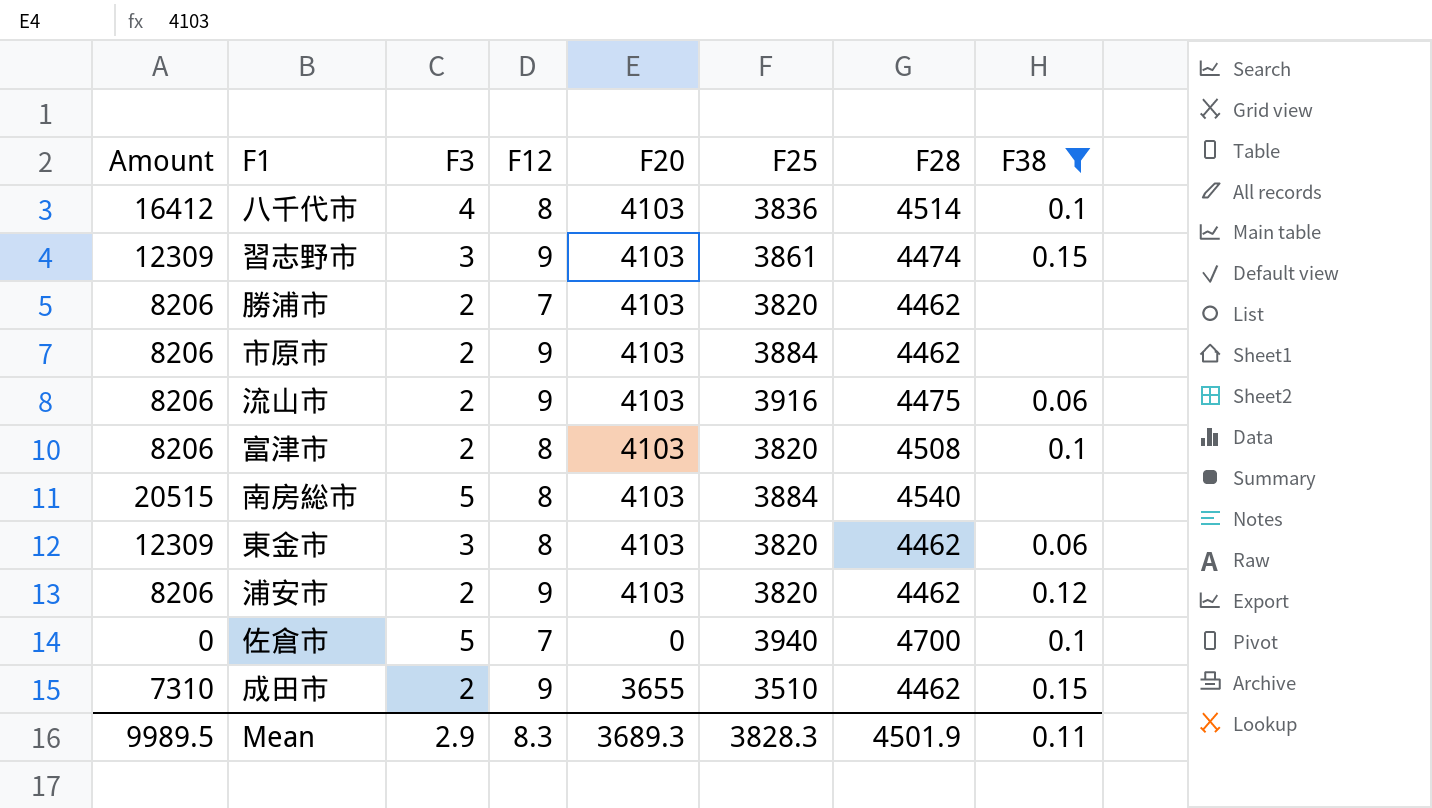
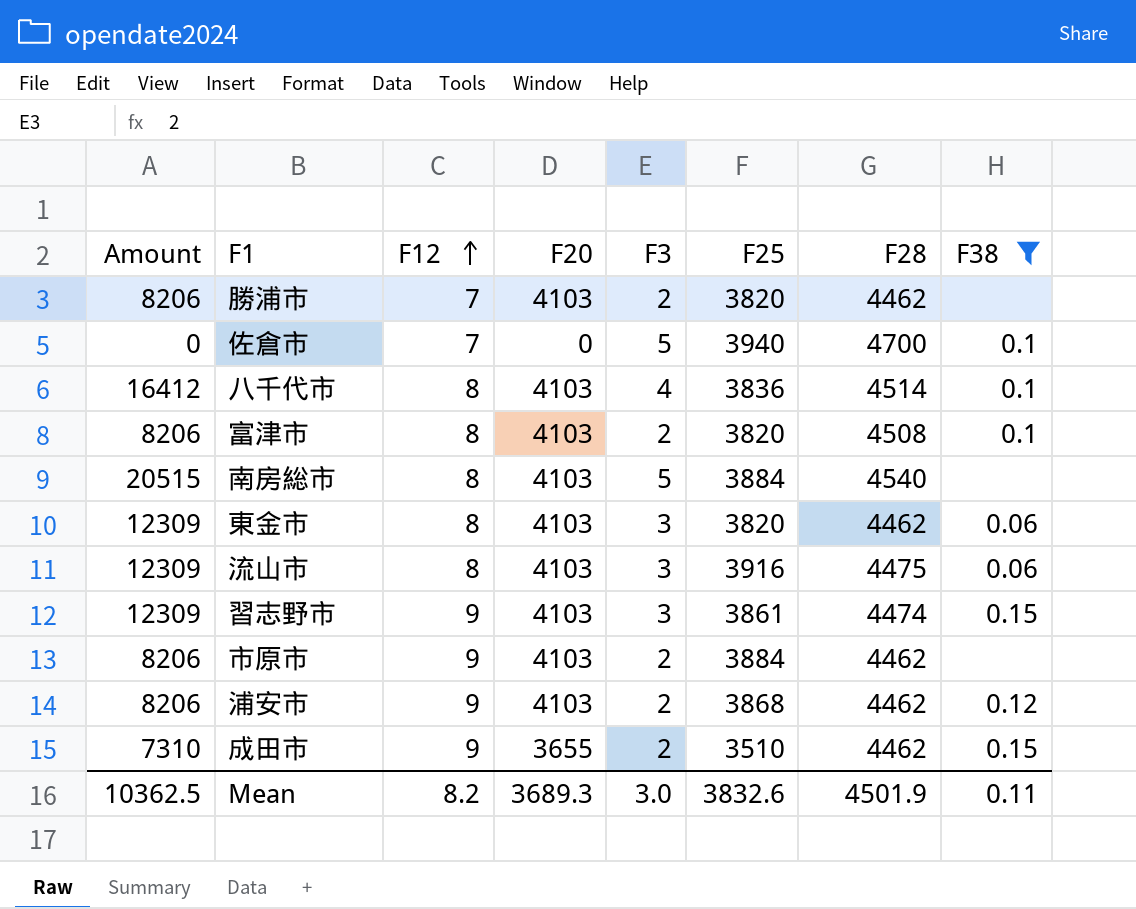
row order: none -> F12 ascending
column F3 | position: 3 -> 5
流山市 | Amount: 8206 -> 12309
流山市 | F12: 9 -> 8
流山市 | F3: 2 -> 3
浦安市 | F25: 3820 -> 3868
Mean | Amount: 9989.5 -> 10362.5
Mean | F12: 8.3 -> 8.2
Mean | F3: 2.9 -> 3.0
Mean | F25: 3828.3 -> 3832.6

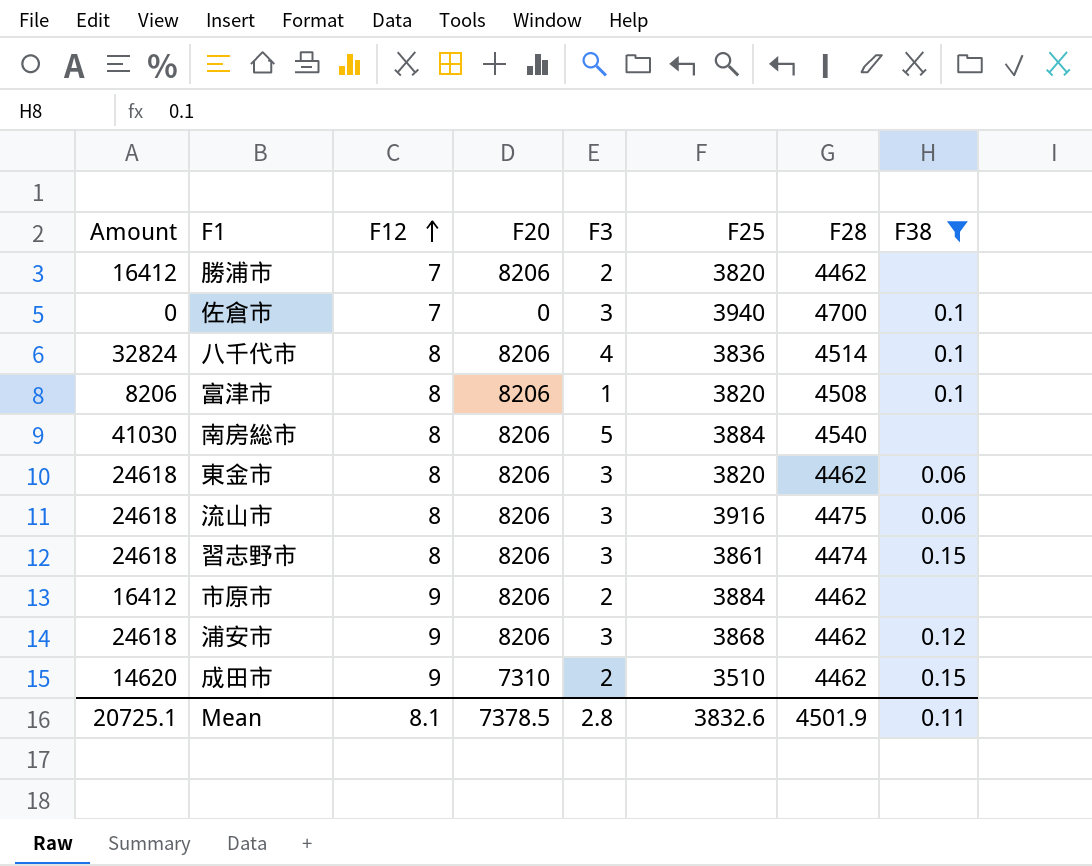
勝浦市 | Amount: 8206 -> 16412
勝浦市 | F20: 4103 -> 8206
佐倉市 | F3: 5 -> 3
八千代市 | Amount: 16412 -> 32824
八千代市 | F20: 4103 -> 8206
富津市 | F20: 4103 -> 8206
富津市 | F3: 2 -> 1
南房総市 | Amount: 20515 -> 41030
南房総市 | F20: 4103 -> 8206
東金市 | Amount: 12309 -> 24618
東金市 | F20: 4103 -> 8206
流山市 | Amount: 12309 -> 24618
流山市 | F20: 4103 -> 8206
習志野市 | Amount: 12309 -> 24618
習志野市 | F12: 9 -> 8
習志野市 | F20: 4103 -> 8206
市原市 | Amount: 8206 -> 16412
市原市 | F20: 4103 -> 8206
浦安市 | Amount: 8206 -> 24618
浦安市 | F20: 4103 -> 8206
浦安市 | F3: 2 -> 3
成田市 | Amount: 7310 -> 14620
成田市 | F20: 3655 -> 7310
Mean | Amount: 10362.5 -> 20725.1
Mean | F12: 8.2 -> 8.1
Mean | F20: 3689.3 -> 7378.5
Mean | F3: 3.0 -> 2.8

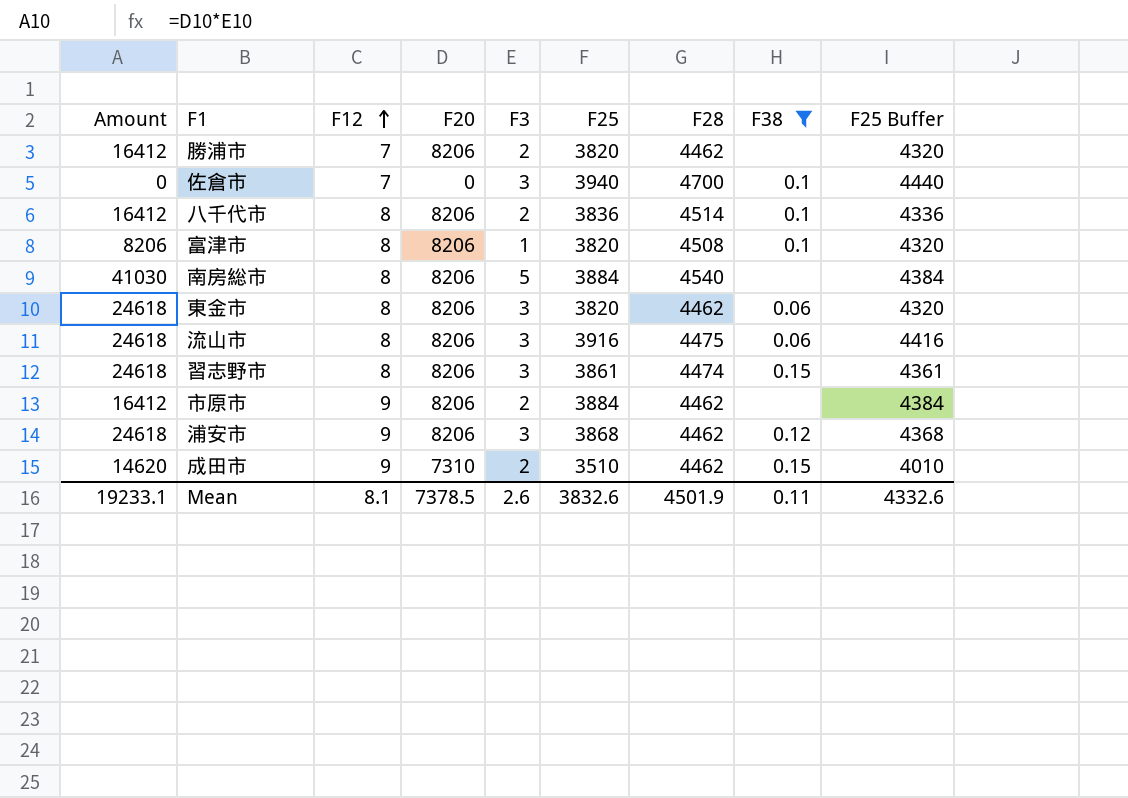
column F25 Buffer | formula: none -> [F25] + 500
八千代市 | Amount: 32824 -> 16412
八千代市 | F3: 4 -> 2
Mean | Amount: 20725.1 -> 19233.1
Mean | F3: 2.8 -> 2.6

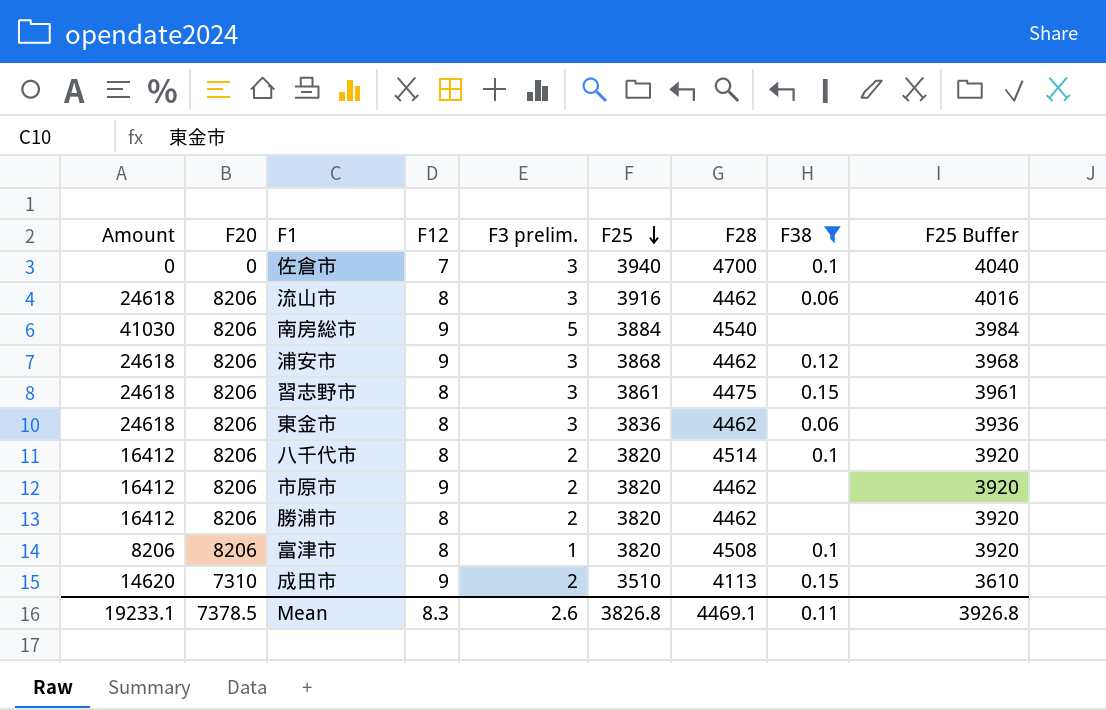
row order: F12 ascending -> F25 descending
column F20 | position: 4 -> 2
column name: F3 -> F3 prelim.
column F25 Buffer | formula: [F25] + 500 -> [F25] + 100
流山市 | F28: 4475 -> 4462
南房総市 | F12: 8 -> 9
習志野市 | F28: 4474 -> 4475
東金市 | F25: 3820 -> 3836
八千代市 | F25: 3836 -> 3820
市原市 | F25: 3884 -> 3820
勝浦市 | F12: 7 -> 8
成田市 | F28: 4462 -> 4113
Mean | F12: 8.1 -> 8.3
Mean | F25: 3832.6 -> 3826.8
Mean | F28: 4501.9 -> 4469.1
Mean | F25 Buffer: 4332.6 -> 3926.8

